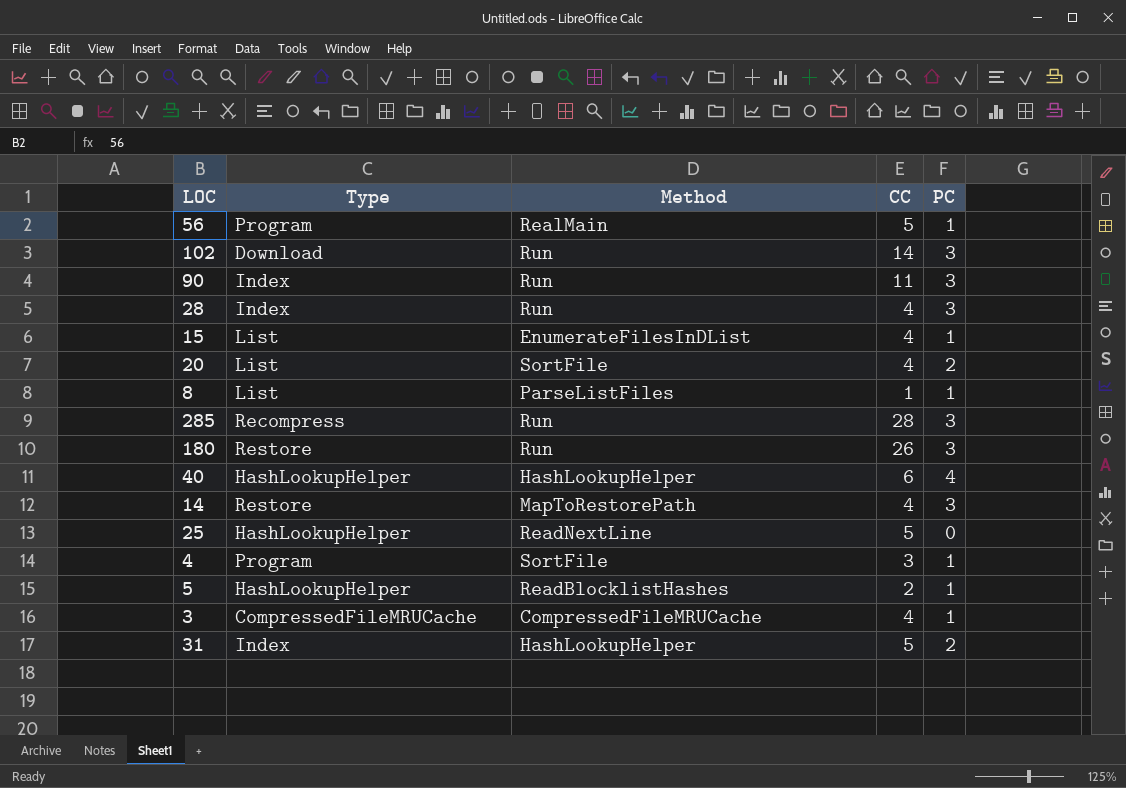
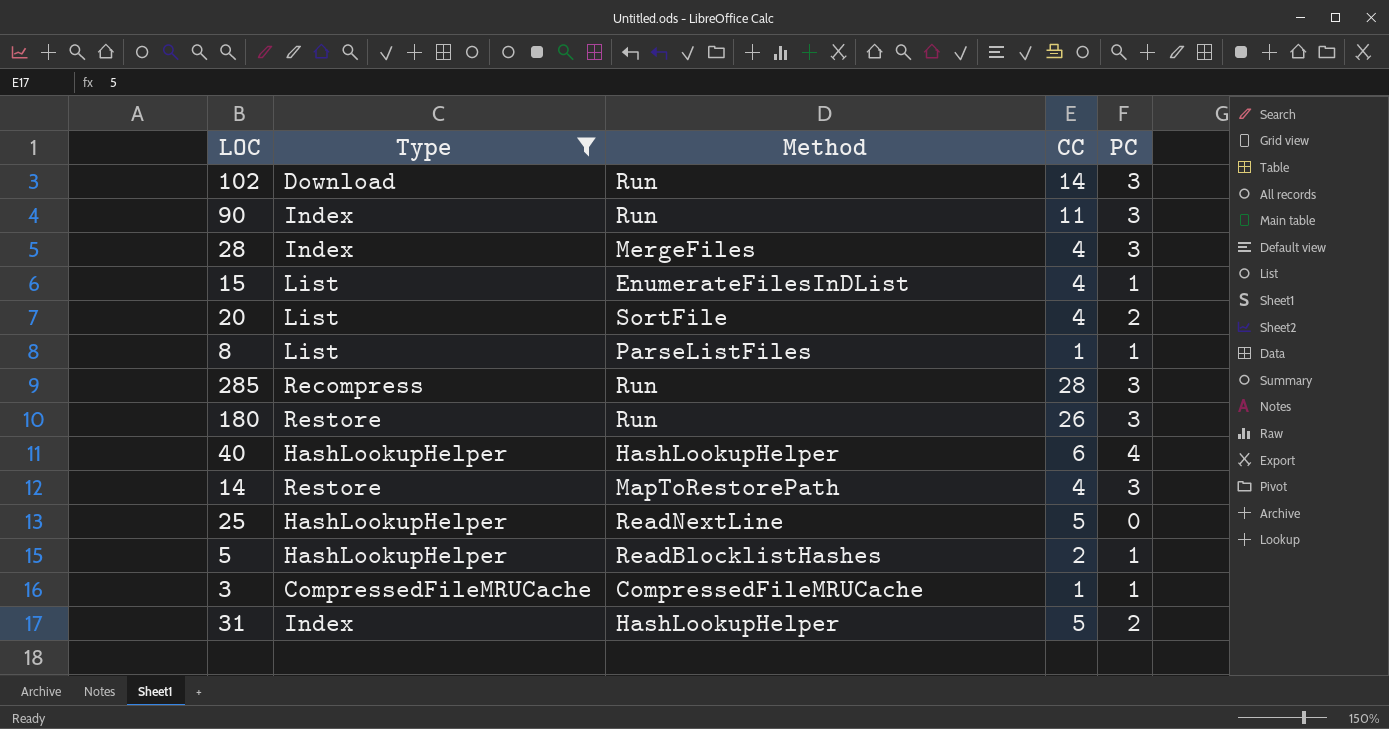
filter: none -> Type != Program
28 | Method: Run -> MergeFiles
3 | CC: 4 -> 1

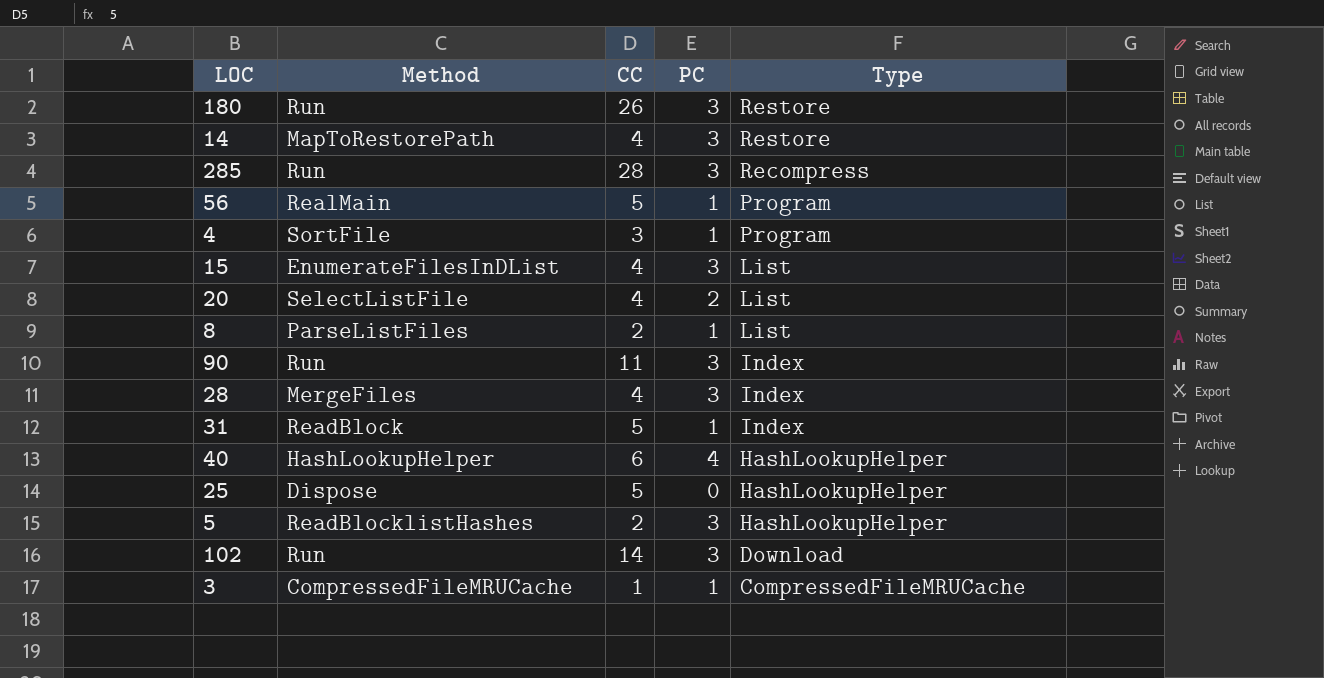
filter: Type != Program -> none
row order: none -> Type descending
column Type | position: 2 -> 5
15 | PC: 1 -> 3
20 | Method: SortFile -> SelectListFile
8 | CC: 1 -> 2
31 | Method: HashLookupHelper -> ReadBlock
31 | PC: 2 -> 1
25 | Method: ReadNextLine -> Dispose
5 | PC: 1 -> 3

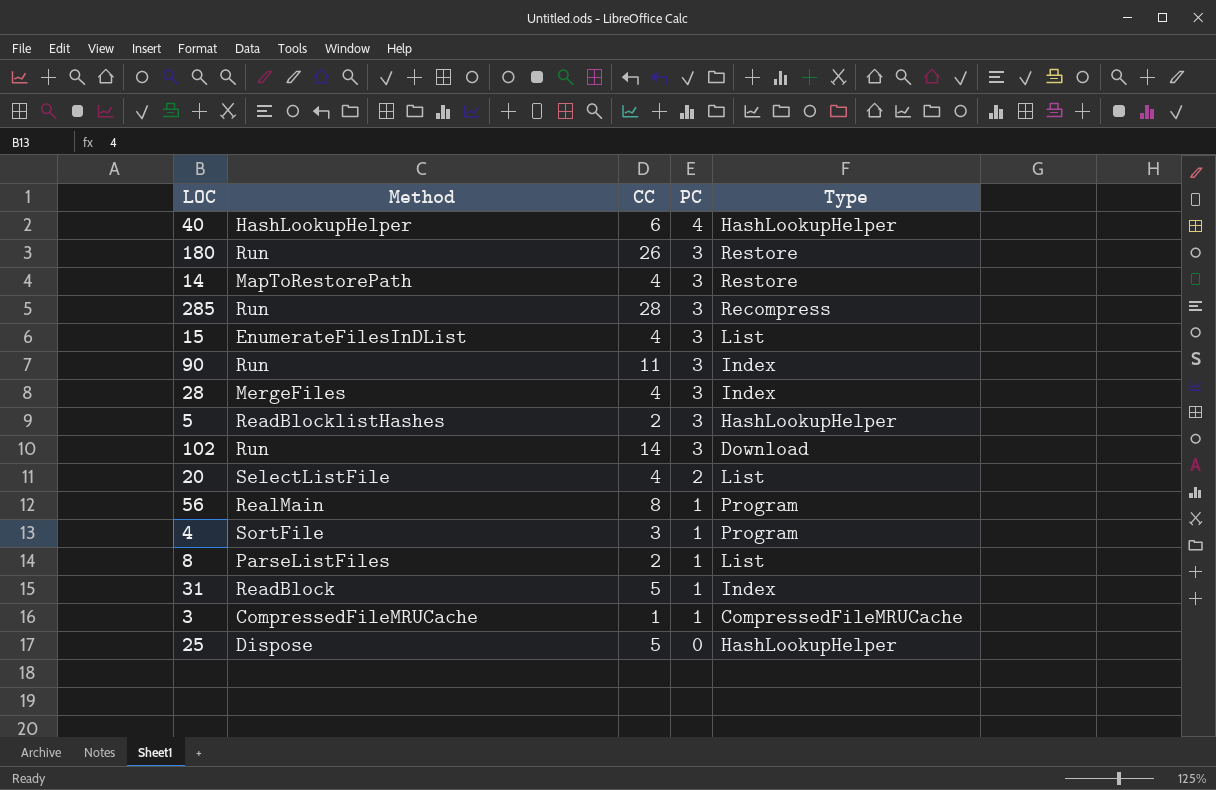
row order: Type descending -> PC descending
56 | CC: 5 -> 8

